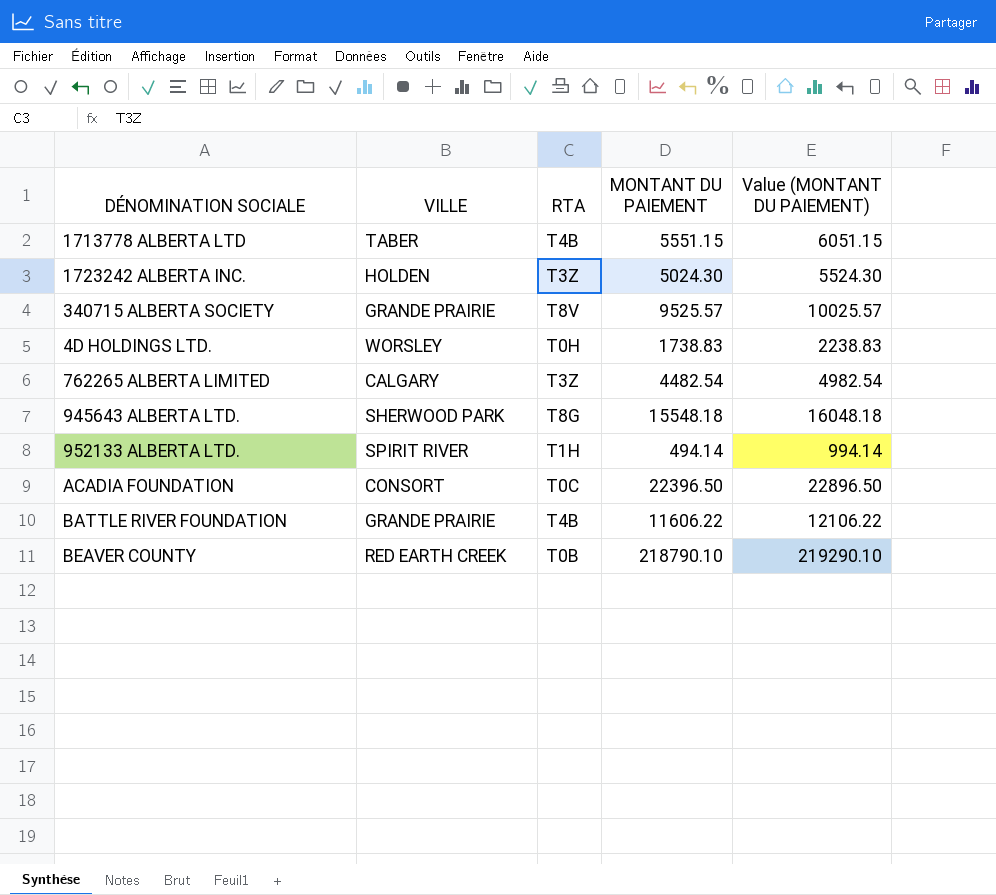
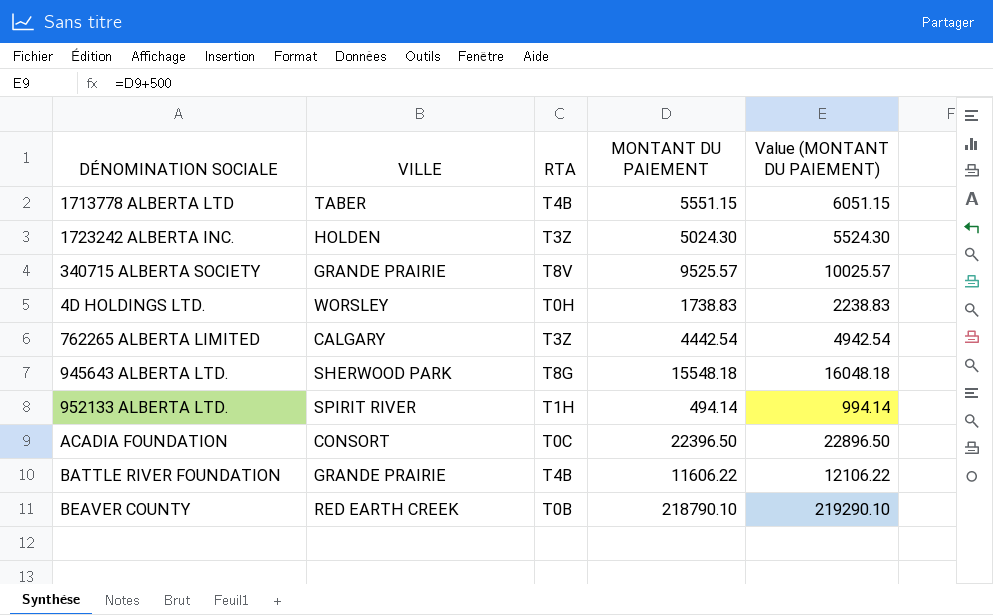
762265 ALBERTA LIMITED | MONTANT DU PAIEMENT: 4482.54 -> 4442.54
762265 ALBERTA LIMITED | Value (MONTANT DU PAIEMENT): 4982.54 -> 4942.54

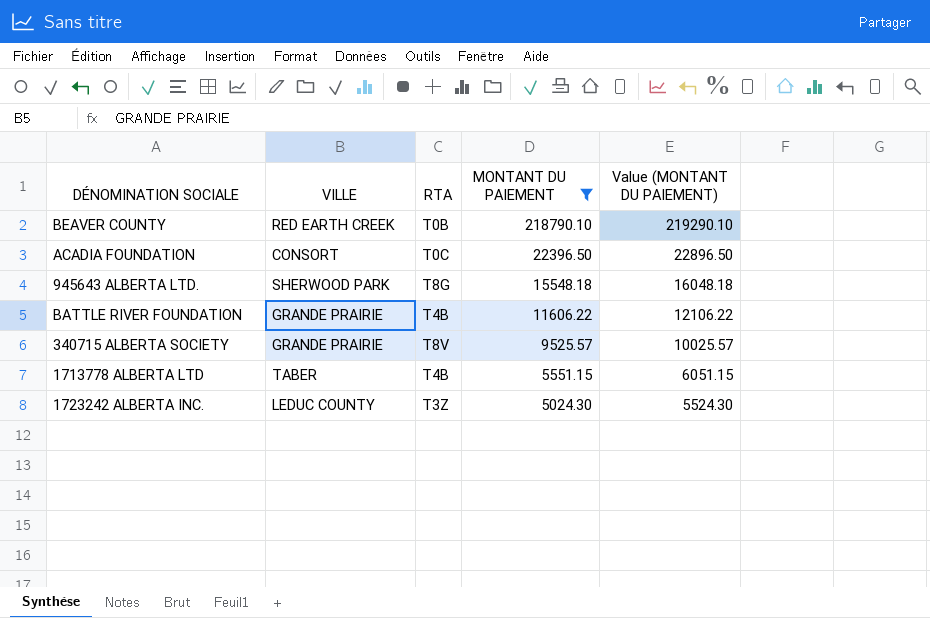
filter: none -> MONTANT DU PAIEMENT >= 5024.30
row order: none -> MONTANT DU PAIEMENT descending
1723242 ALBERTA INC. | VILLE: HOLDEN -> LEDUC COUNTY

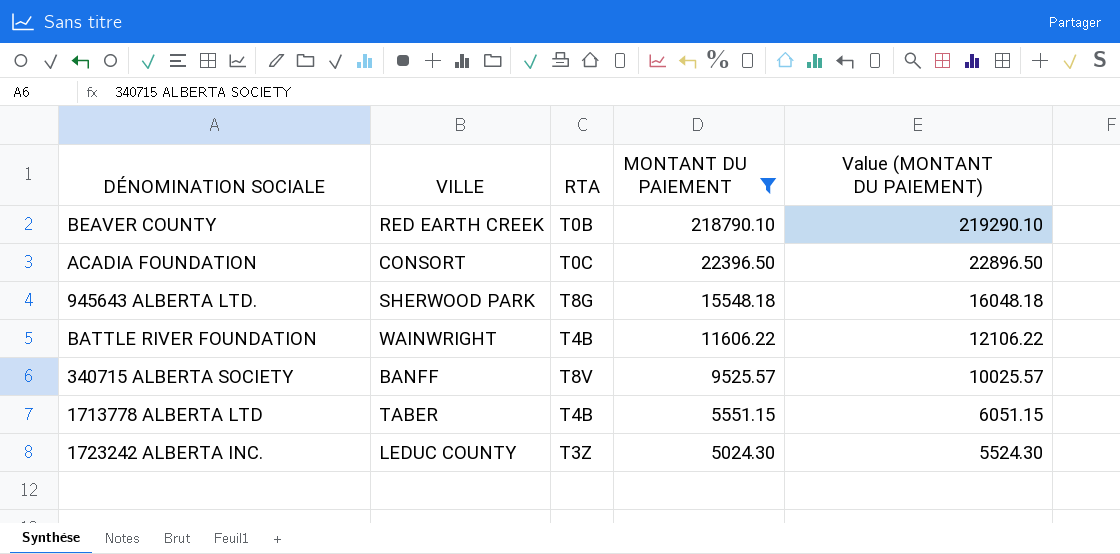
BATTLE RIVER FOUNDATION | VILLE: GRANDE PRAIRIE -> WAINWRIGHT
340715 ALBERTA SOCIETY | VILLE: GRANDE PRAIRIE -> BANFF

